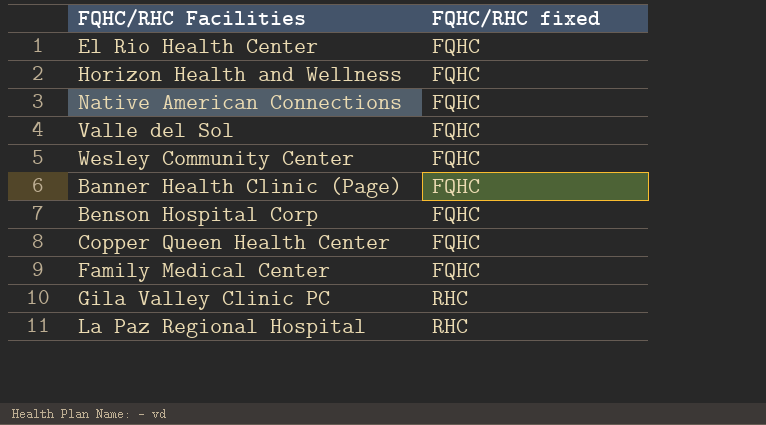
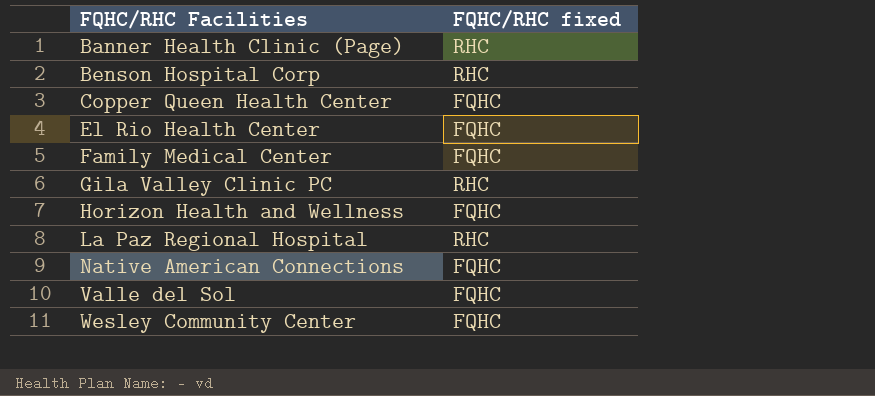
row order: FQHC/RHC fixed ascending -> FQHC/RHC Facilities ascending
Banner Health Clinic (Page) | FQHC/RHC fixed: FQHC -> RHC
Benson Hospital Corp | FQHC/RHC fixed: FQHC -> RHC

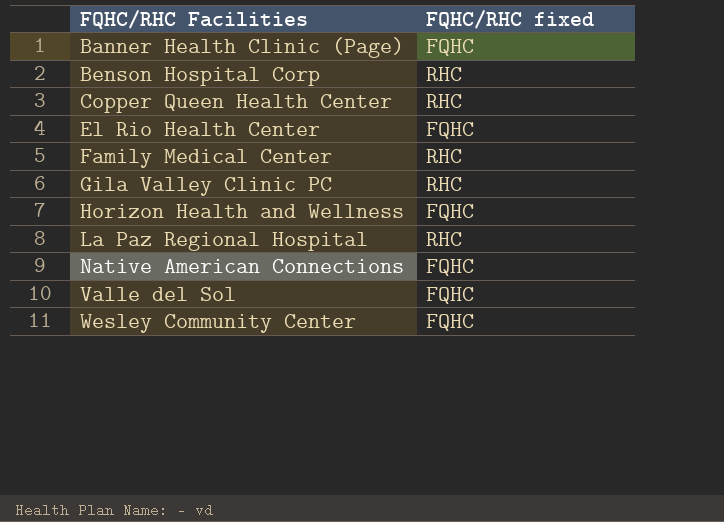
Banner Health Clinic (Page) | FQHC/RHC fixed: RHC -> FQHC
Copper Queen Health Center | FQHC/RHC fixed: FQHC -> RHC
Family Medical Center | FQHC/RHC fixed: FQHC -> RHC

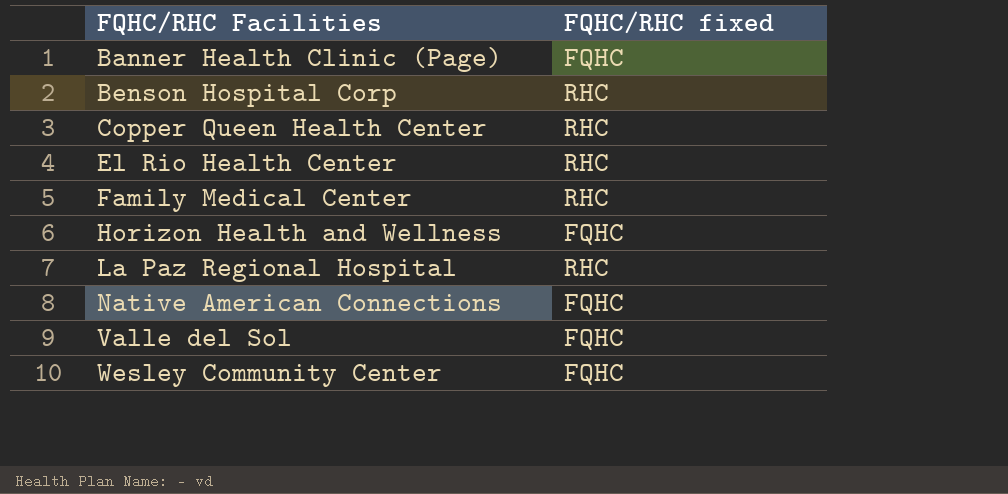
row Gila Valley Clinic PC: RHC -> none
El Rio Health Center | FQHC/RHC fixed: FQHC -> RHC

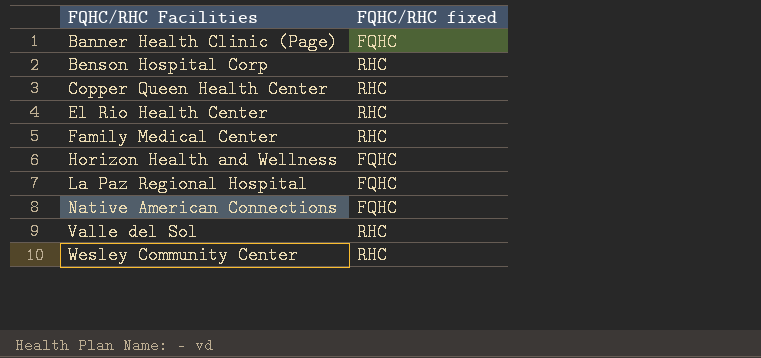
La Paz Regional Hospital | FQHC/RHC fixed: RHC -> FQHC
Valle del Sol | FQHC/RHC fixed: FQHC -> RHC
Wesley Community Center | FQHC/RHC fixed: FQHC -> RHC

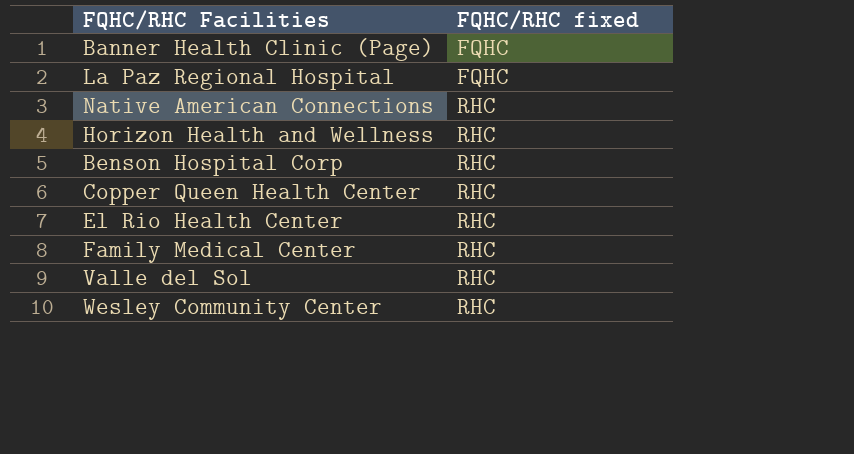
row order: FQHC/RHC Facilities ascending -> FQHC/RHC fixed ascending
Native American Connections | FQHC/RHC fixed: FQHC -> RHC
Horizon Health and Wellness | FQHC/RHC fixed: FQHC -> RHC

